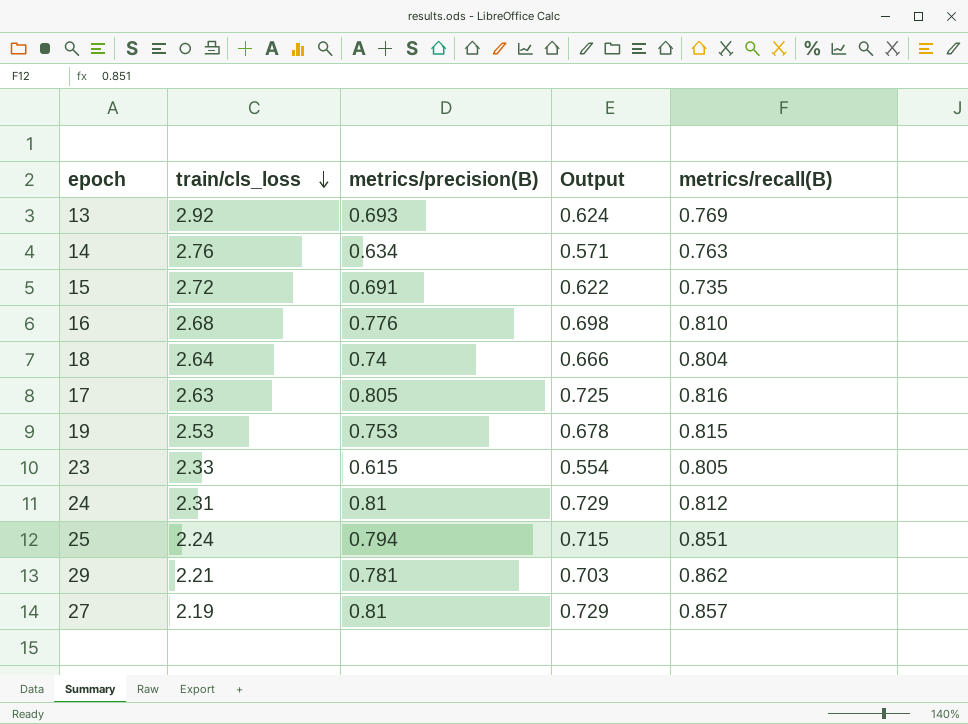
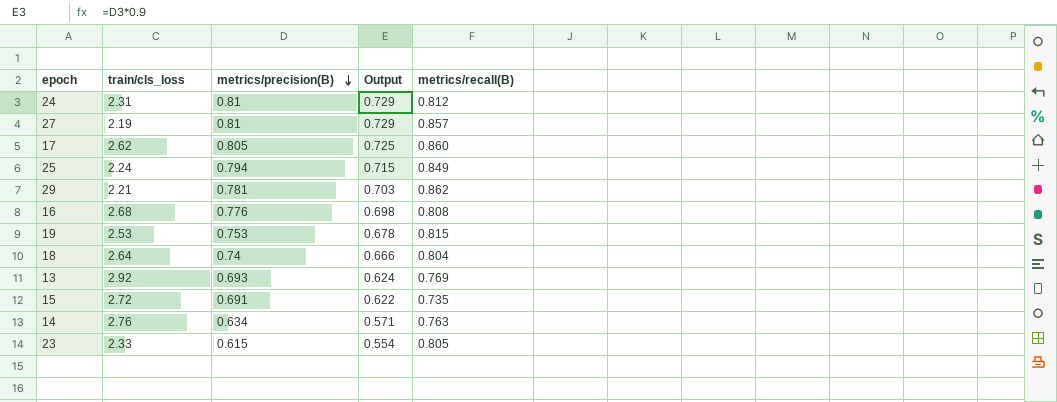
row order: train/cls_loss descending -> metrics/precision(B) descending
17 | train/cls_loss: 2.63 -> 2.62
17 | metrics/recall(B): 0.816 -> 0.860
25 | metrics/recall(B): 0.851 -> 0.849
16 | metrics/recall(B): 0.810 -> 0.808

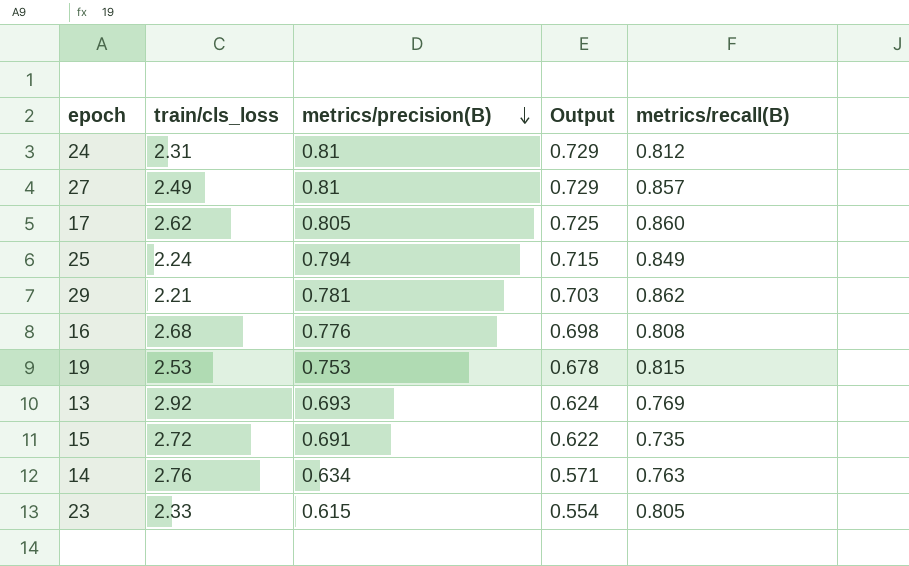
row 18: 2.64 | 0.74 | 0.666 | 0.804 -> none
27 | train/cls_loss: 2.19 -> 2.49

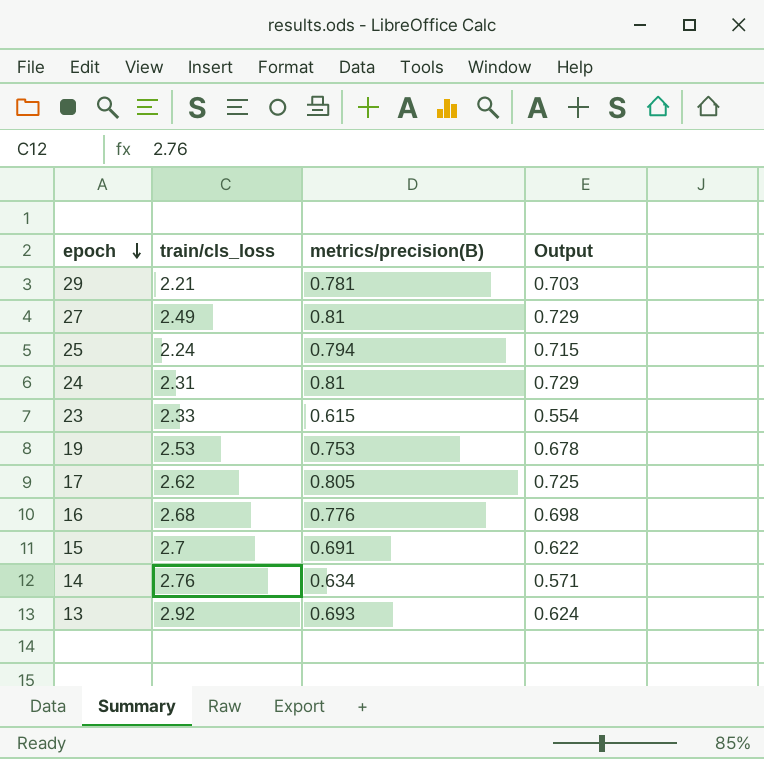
row order: metrics/precision(B) descending -> epoch descending
column metrics/recall(B) | position: 5 -> none
15 | train/cls_loss: 2.72 -> 2.7

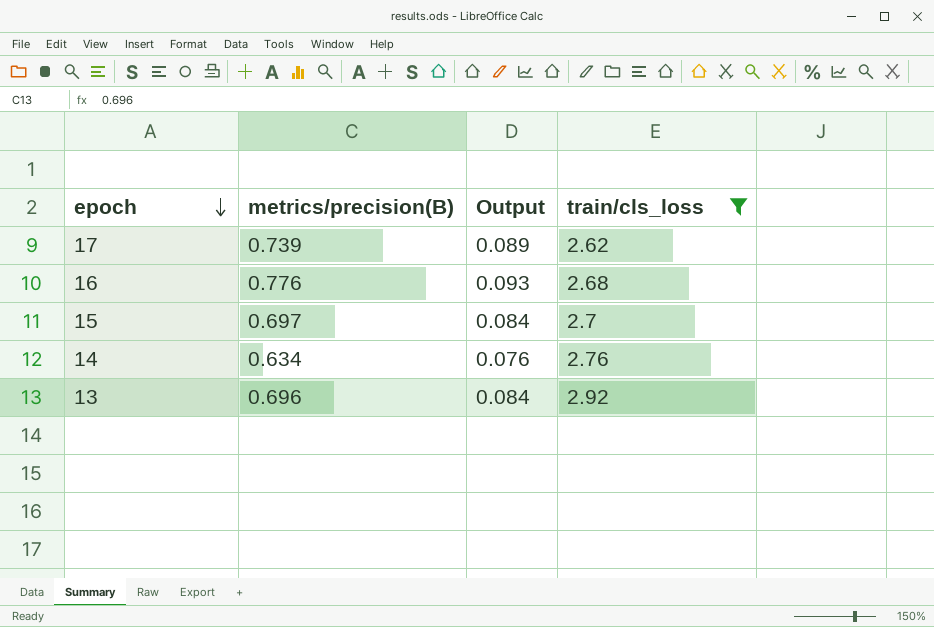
filter: none -> train/cls_loss >= 2.62
column Output | formula: [metrics/precision(B)] * 0.9 -> [metrics/precision(B)] * 0.12
column train/cls_loss | position: 2 -> 4
17 | metrics/precision(B): 0.805 -> 0.739
15 | metrics/precision(B): 0.691 -> 0.697
13 | metrics/precision(B): 0.693 -> 0.696

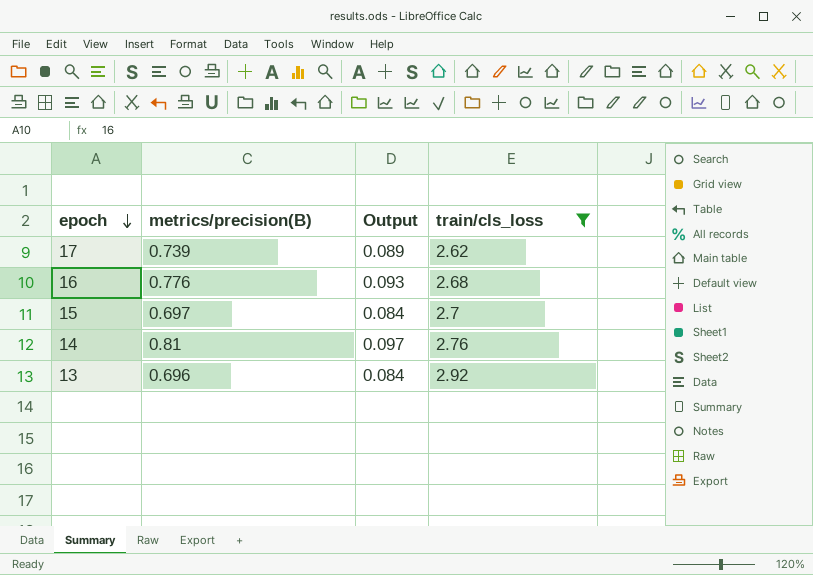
14 | metrics/precision(B): 0.634 -> 0.81
14 | Output: 0.076 -> 0.097

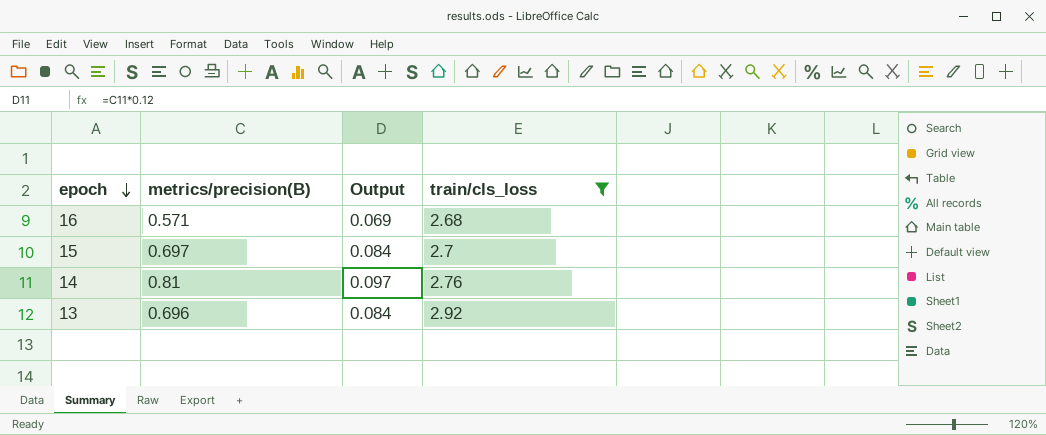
row 17: 0.739 | 0.089 | 2.62 -> none
16 | metrics/precision(B): 0.776 -> 0.571
16 | Output: 0.093 -> 0.069

